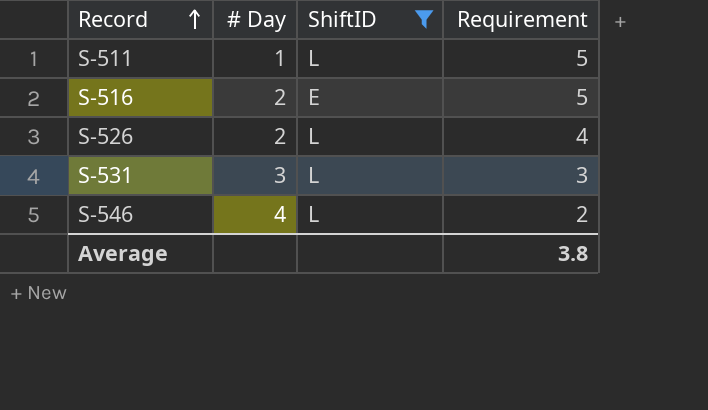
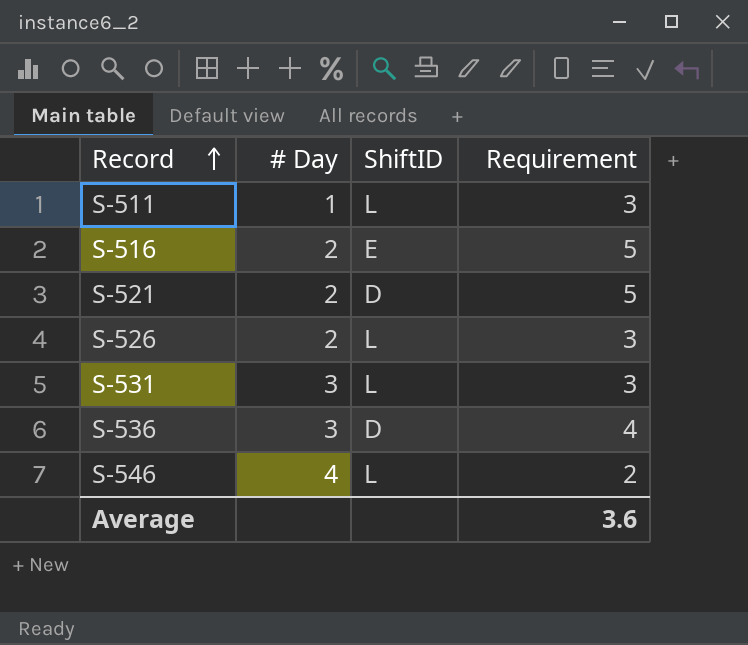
filter: ShiftID != D -> none
S-511 | Requirement: 5 -> 3
S-526 | Requirement: 4 -> 3
Average | Requirement: 3.8 -> 3.6

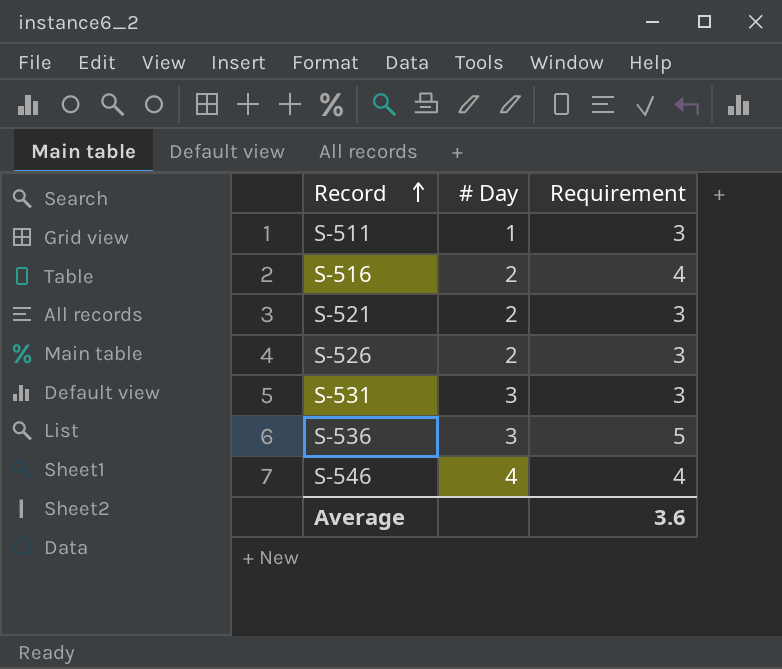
column ShiftID | position: 3 -> none
S-516 | Requirement: 5 -> 4
S-521 | Requirement: 5 -> 3
S-536 | Requirement: 4 -> 5
S-546 | Requirement: 2 -> 4

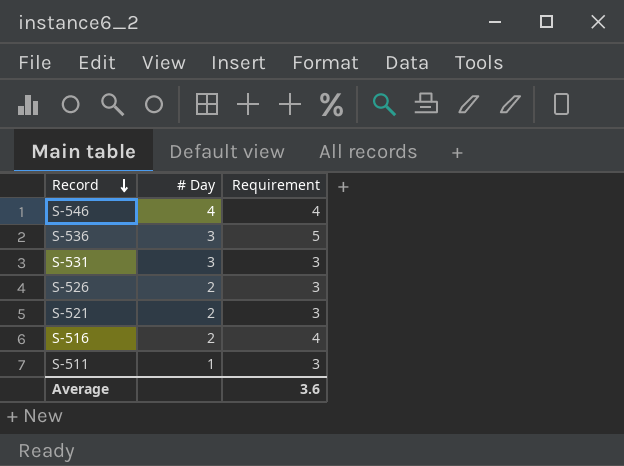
row order: Record ascending -> Record descending

